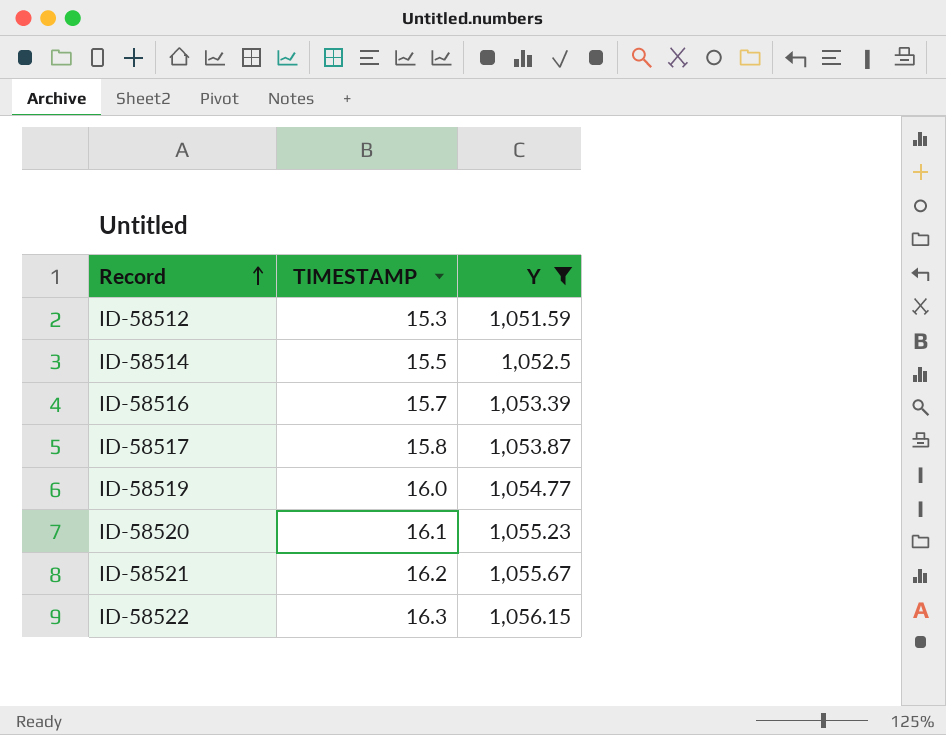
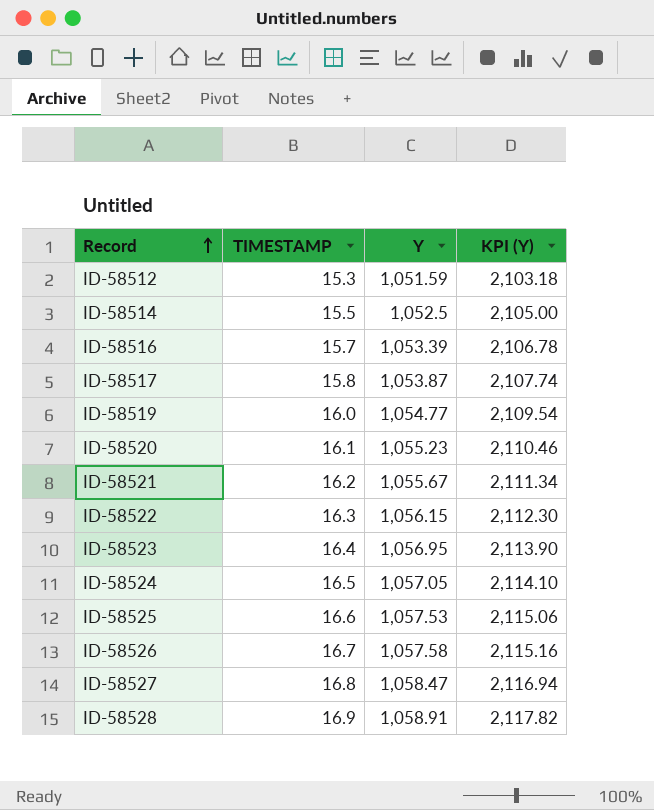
filter: Y <= 1,056.15 -> none
column KPI (Y) | formula: none -> [Y] * 2

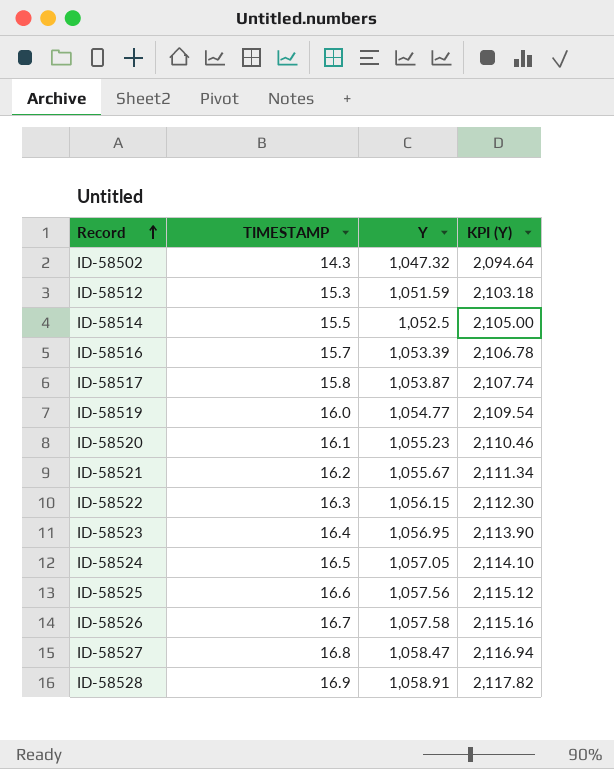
row ID-58502: none -> 14.3 | 1,047.32 | 2,094.64
ID-58525 | Y: 1,057.53 -> 1,057.56
ID-58525 | KPI (Y): 2,115.06 -> 2,115.12

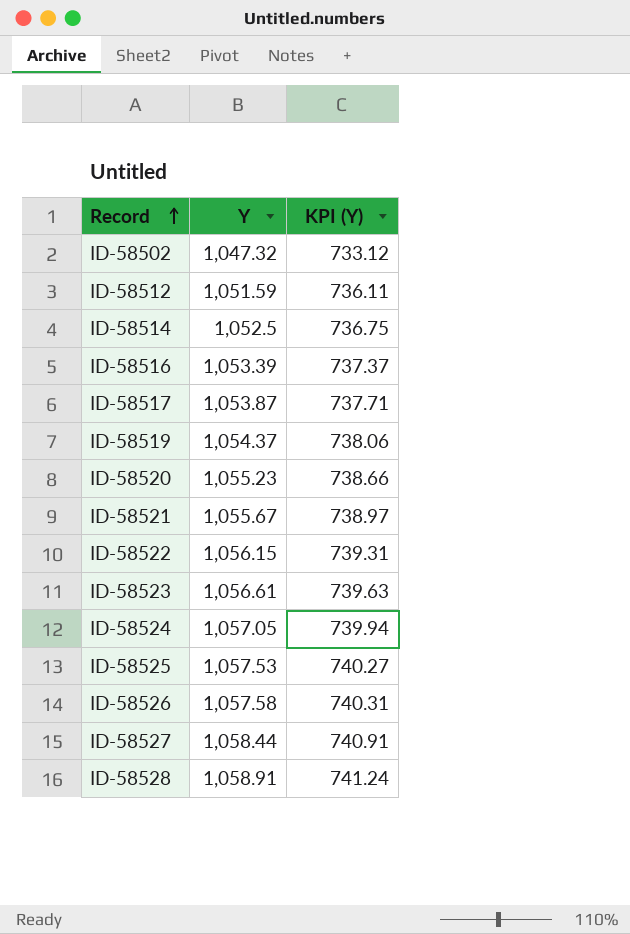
column TIMESTAMP | position: 2 -> none
column KPI (Y) | formula: [Y] * 2 -> [Y] * 0.7
ID-58519 | Y: 1,054.77 -> 1,054.37
ID-58523 | Y: 1,056.95 -> 1,056.61
ID-58525 | Y: 1,057.56 -> 1,057.53
ID-58527 | Y: 1,058.47 -> 1,058.44

